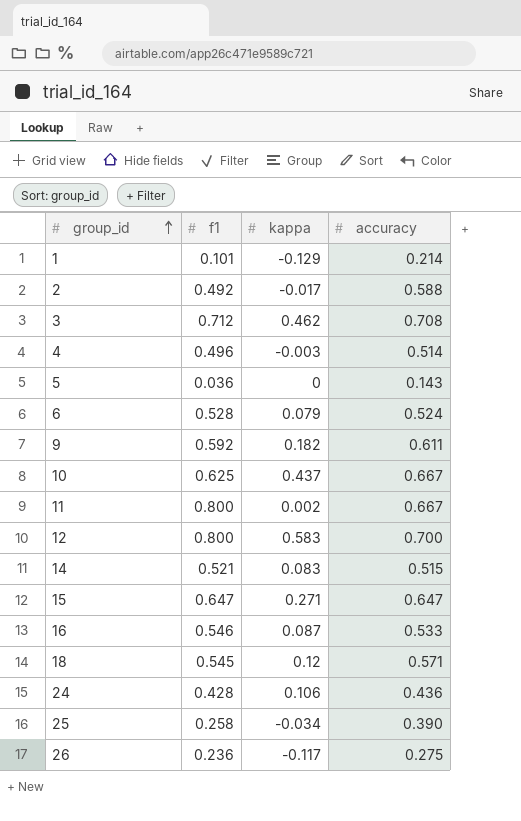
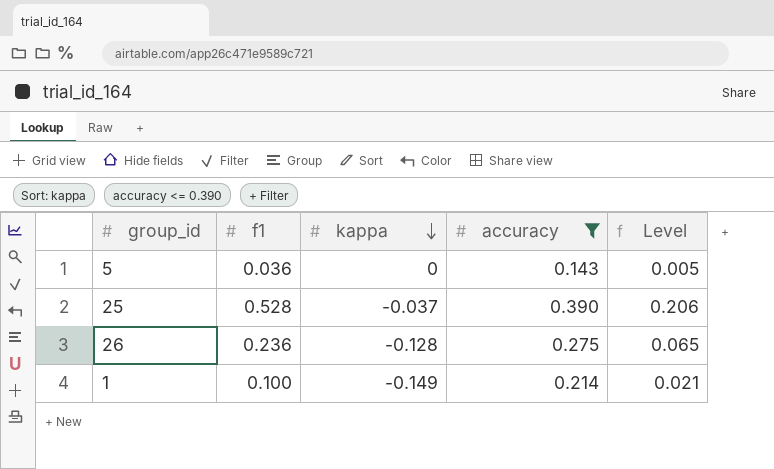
filter: none -> accuracy <= 0.390
row order: group_id ascending -> kappa descending
column Level | formula: none -> [f1] * [accuracy]
25 | f1: 0.258 -> 0.528
25 | kappa: -0.034 -> -0.037
26 | kappa: -0.117 -> -0.128
1 | f1: 0.101 -> 0.100
1 | kappa: -0.129 -> -0.149

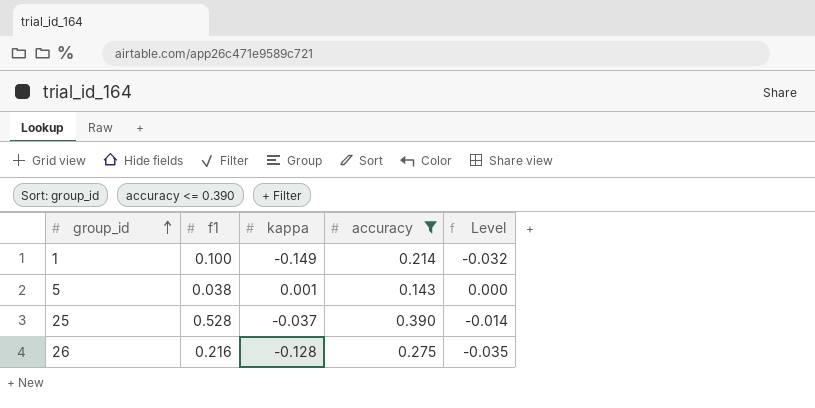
row order: kappa descending -> group_id ascending
column Level | formula: [f1] * [accuracy] -> [kappa] * [accuracy]
5 | f1: 0.036 -> 0.038
5 | kappa: 0 -> 0.001
26 | f1: 0.236 -> 0.216

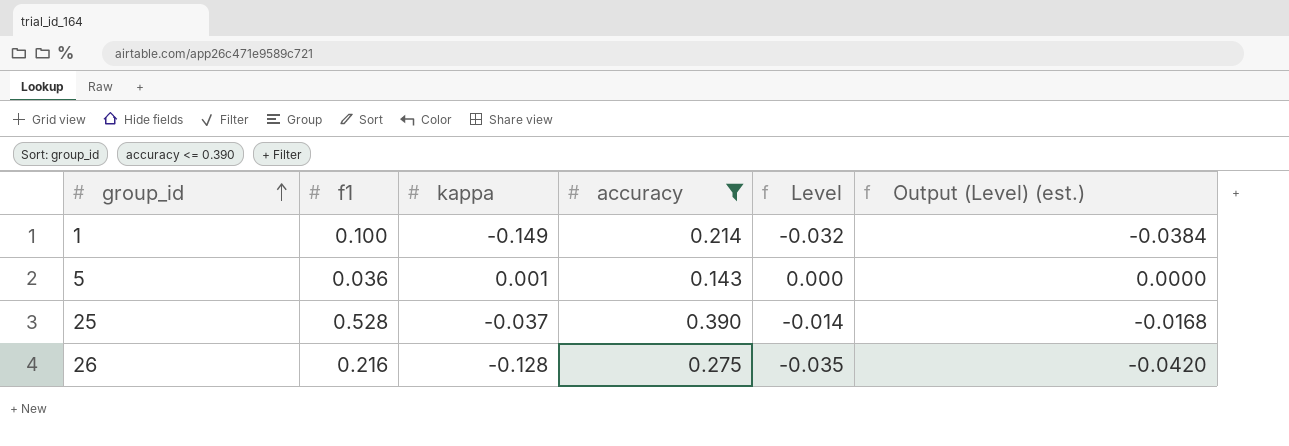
column Output (Level) (est.) | formula: none -> [Level] * 1.2
5 | f1: 0.038 -> 0.036

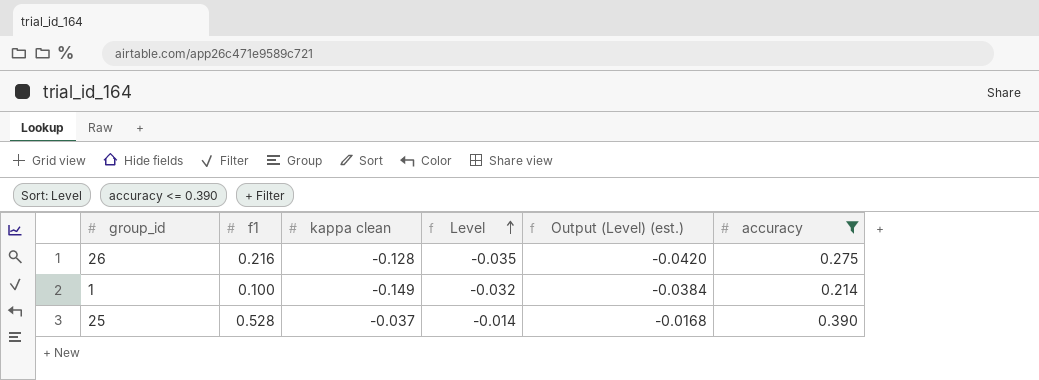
row order: group_id ascending -> Level ascending
column name: kappa -> kappa clean
column accuracy | position: 4 -> 6
row 5: 0.036 | 0.001 | 0.143 | 0.000 | 0.0000 -> none

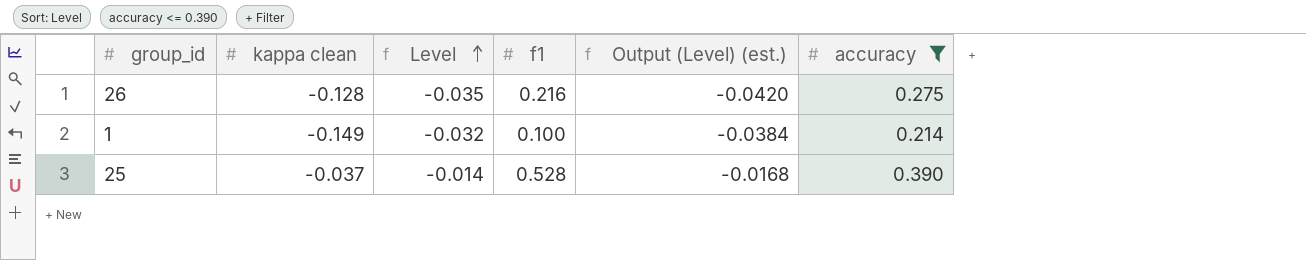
column f1 | position: 2 -> 4

